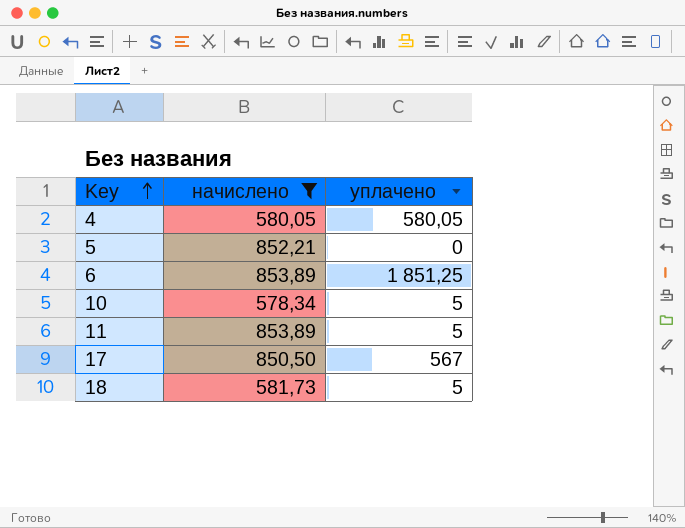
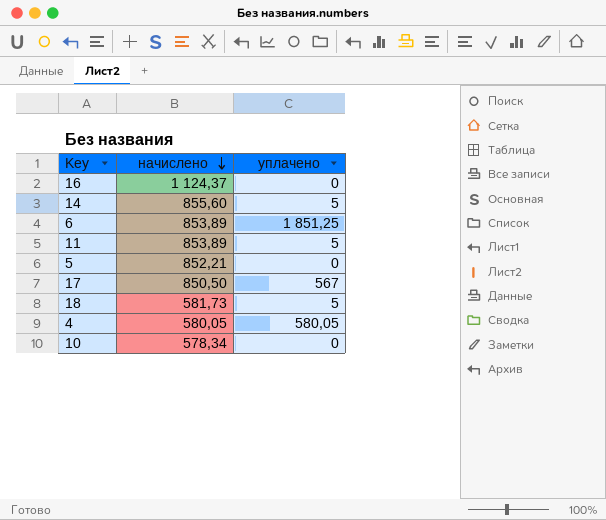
filter: начислено <= 853,89 -> none
row order: Key ascending -> начислено descending
10 | уплачено: 5 -> 0

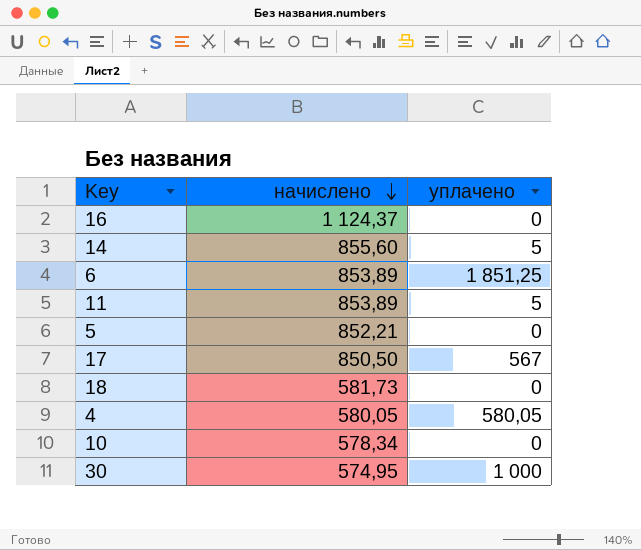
18 | уплачено: 5 -> 0
row 30: none -> 574,95 | 1 000

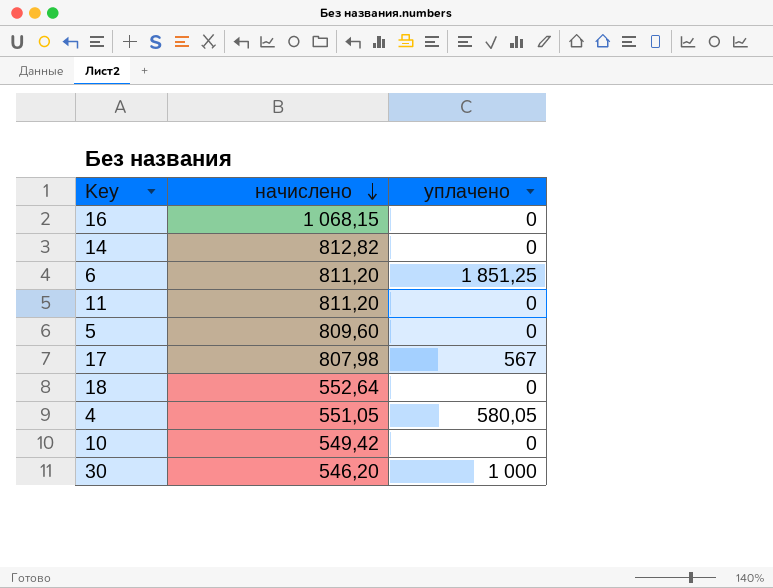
16 | начислено: 1 124,37 -> 1 068,15
14 | начислено: 855,60 -> 812,82
14 | уплачено: 5 -> 0
6 | начислено: 853,89 -> 811,20
11 | начислено: 853,89 -> 811,20
11 | уплачено: 5 -> 0
5 | начислено: 852,21 -> 809,60
17 | начислено: 850,50 -> 807,98
18 | начислено: 581,73 -> 552,64
4 | начислено: 580,05 -> 551,05
10 | начислено: 578,34 -> 549,42
30 | начислено: 574,95 -> 546,20

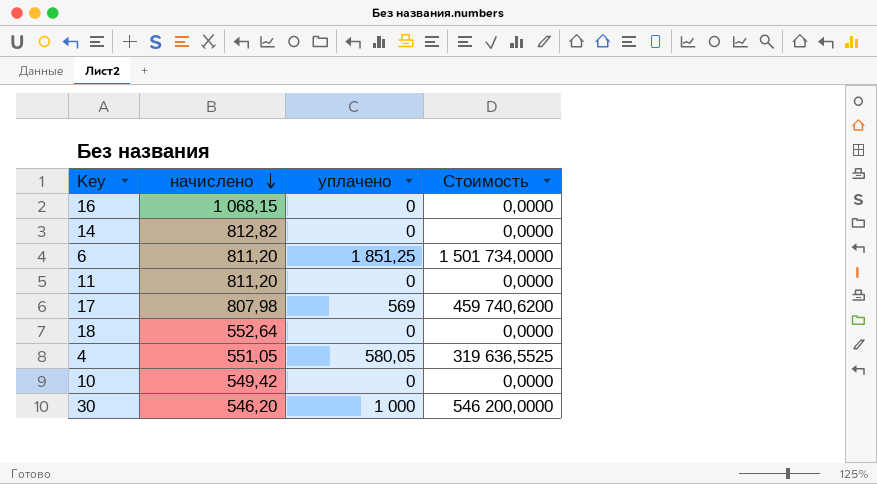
column Стоимость | formula: none -> [начислено] * [уплачено]
row 5: 809,60 | 0 -> none
17 | уплачено: 567 -> 569

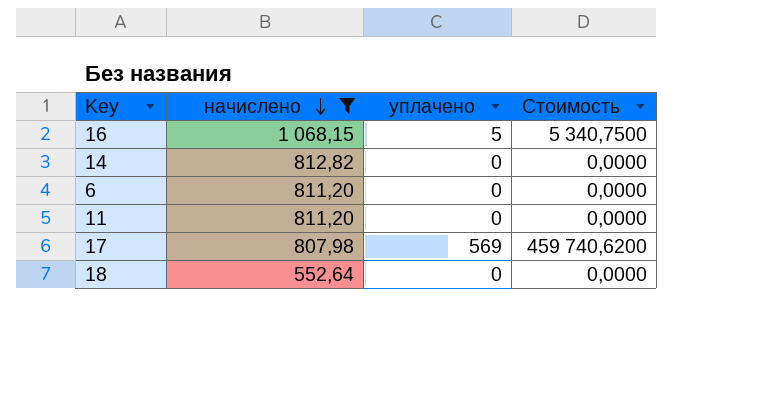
filter: none -> начислено >= 552,64
16 | уплачено: 0 -> 5
16 | Стоимость: 0,0000 -> 5 340,7500
6 | уплачено: 1 851,25 -> 0
6 | Стоимость: 1 501 734,0000 -> 0,0000

